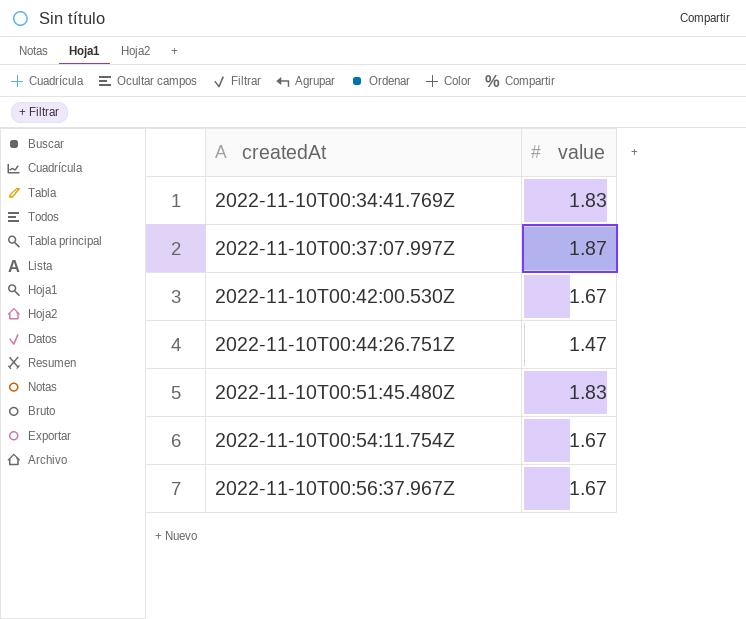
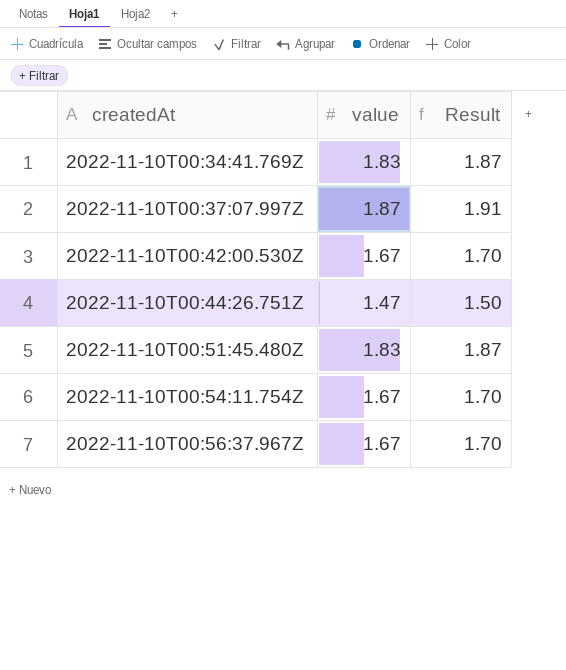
column Result | formula: none -> [value] * 1.02

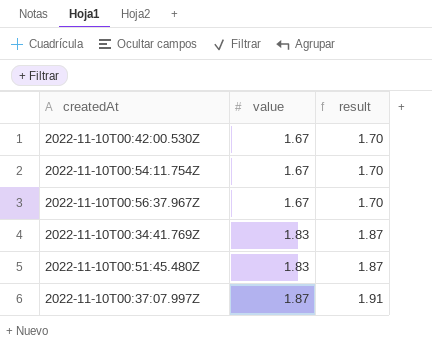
row order: createdAt ascending -> value ascending
column name: Result -> result
row 2022-11-10T00:44:26.751Z: 1.47 | 1.50 -> none

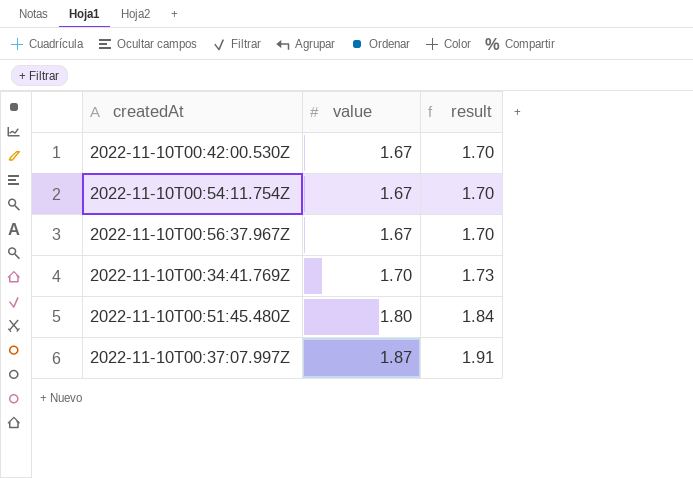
2022-11-10T00:34:41.769Z | value: 1.83 -> 1.70
2022-11-10T00:34:41.769Z | result: 1.87 -> 1.73
2022-11-10T00:51:45.480Z | value: 1.83 -> 1.80
2022-11-10T00:51:45.480Z | result: 1.87 -> 1.84

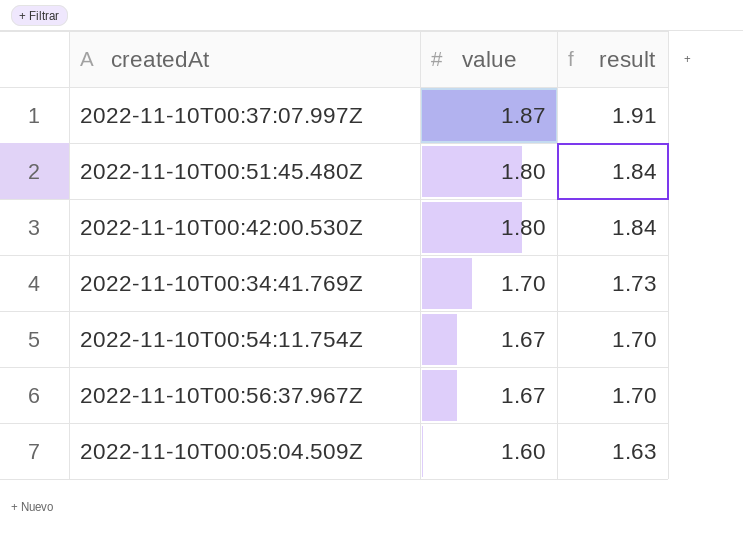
row order: value ascending -> value descending
2022-11-10T00:42:00.530Z | value: 1.67 -> 1.80
2022-11-10T00:42:00.530Z | result: 1.70 -> 1.84
row 2022-11-10T00:05:04.509Z: none -> 1.60 | 1.63

